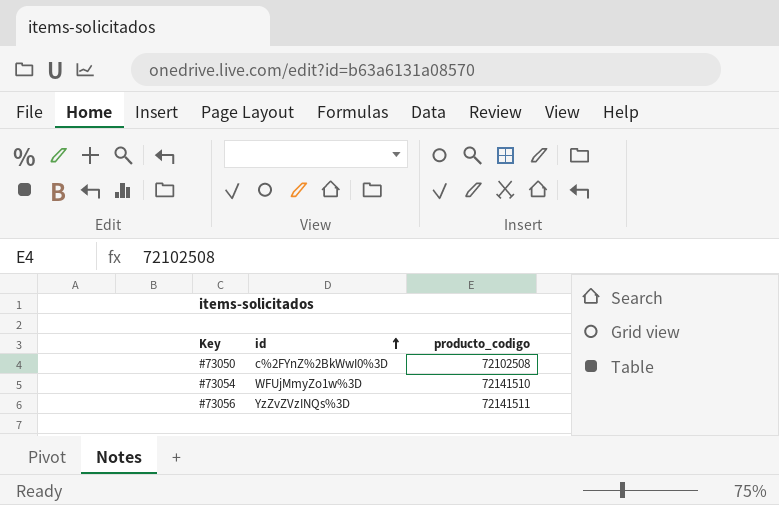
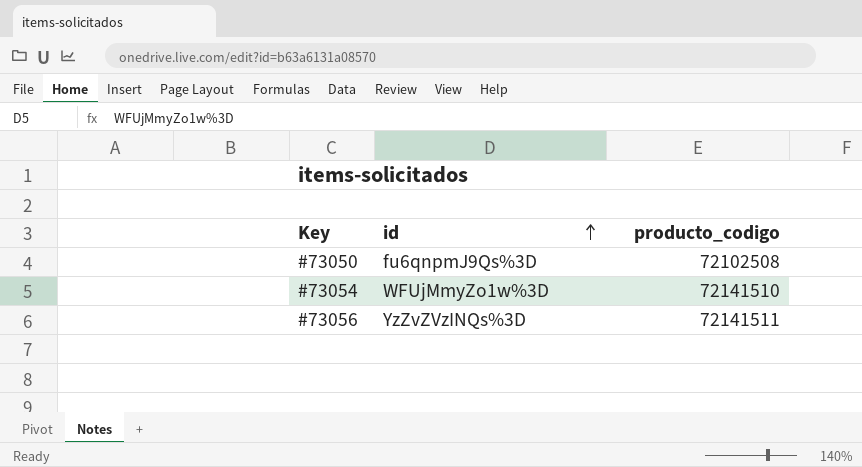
#73050 | id: c%2FYnZ%2BkWwI0%3D -> fu6qnpmJ9Qs%3D

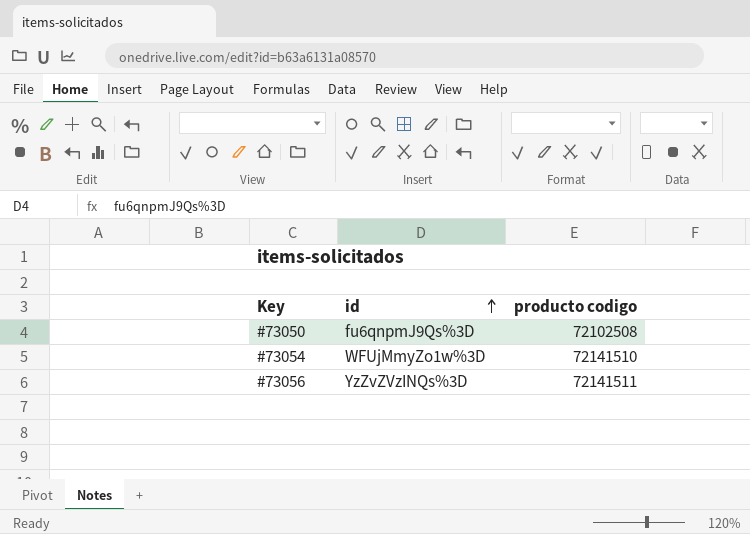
column name: producto_codigo -> producto codigo

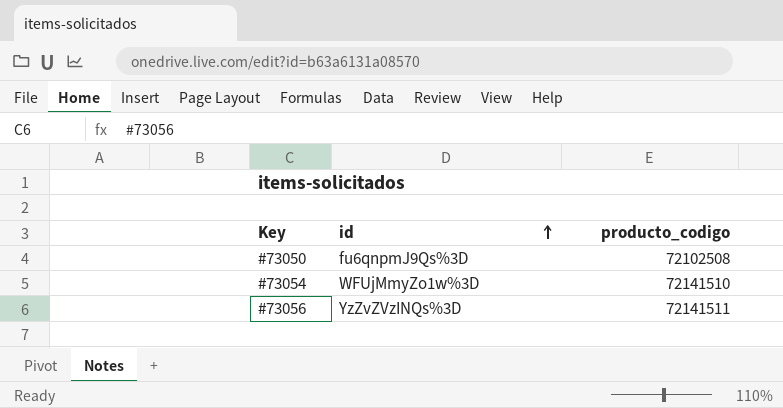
column name: producto codigo -> producto_codigo

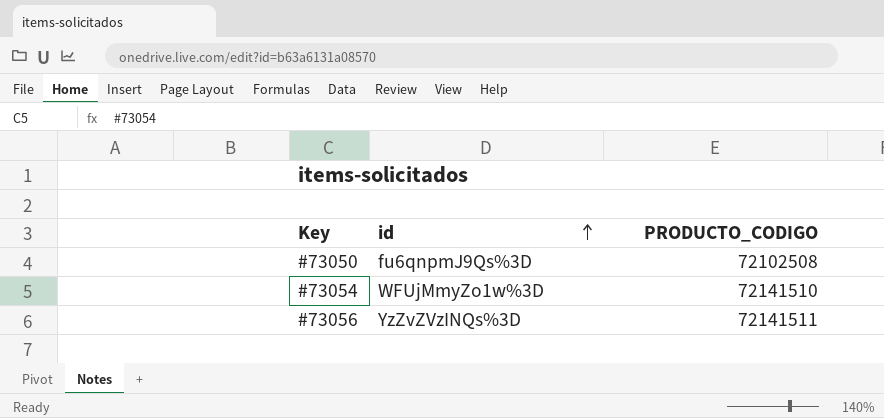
column name: producto_codigo -> PRODUCTO_CODIGO

